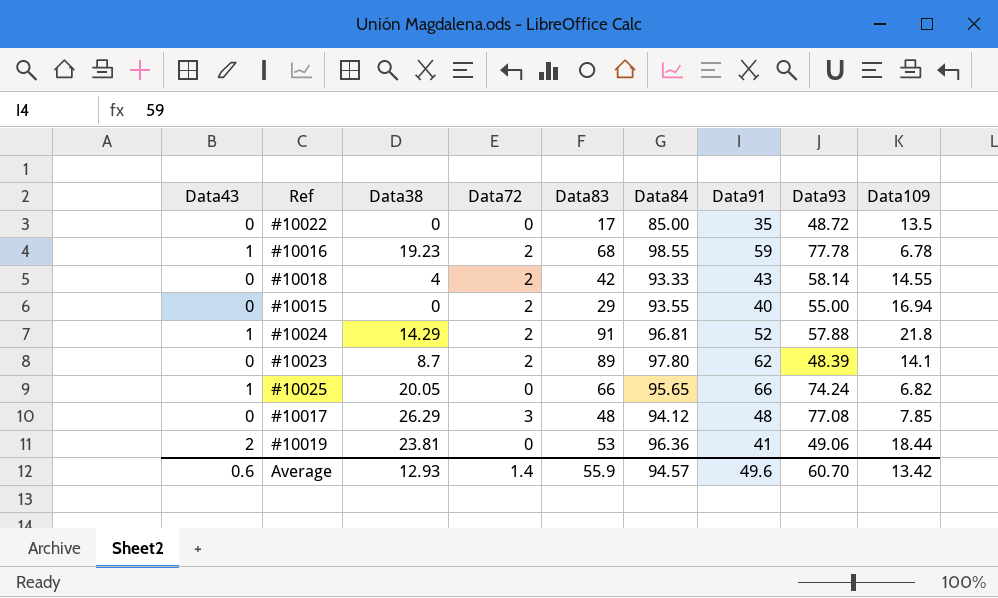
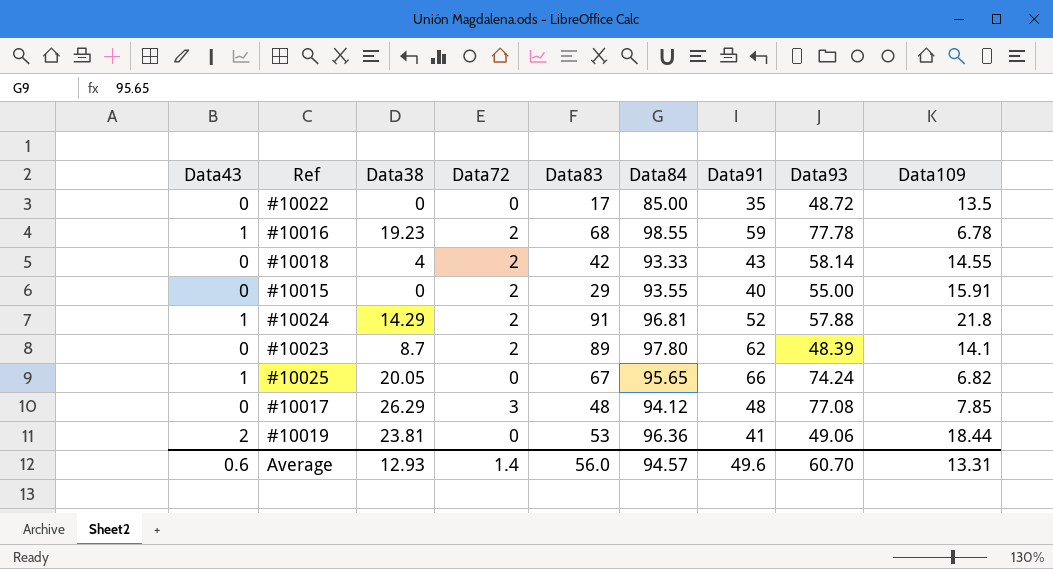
#10015 | Data109: 16.94 -> 15.91
#10025 | Data83: 66 -> 67
Average | Data83: 55.9 -> 56.0
Average | Data109: 13.42 -> 13.31

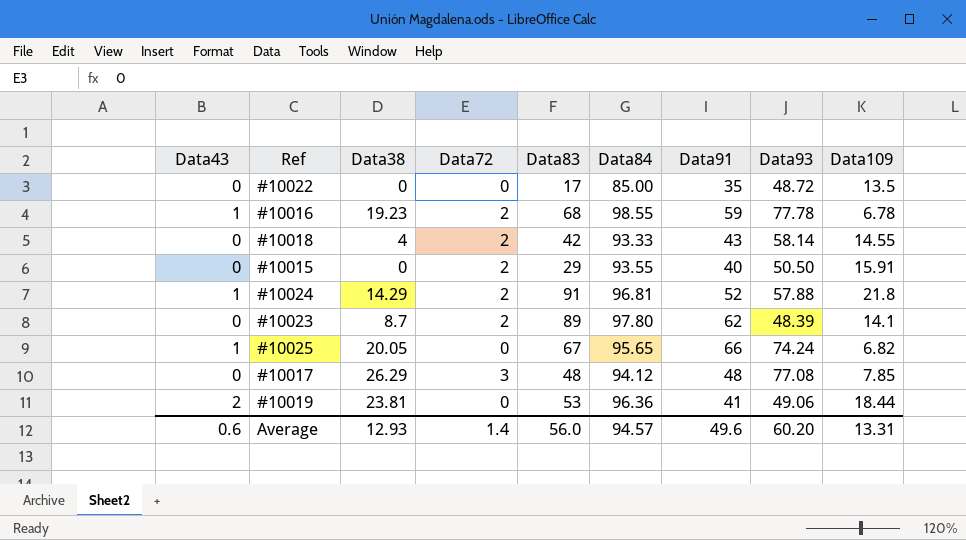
#10015 | Data93: 55.00 -> 50.50
Average | Data93: 60.70 -> 60.20

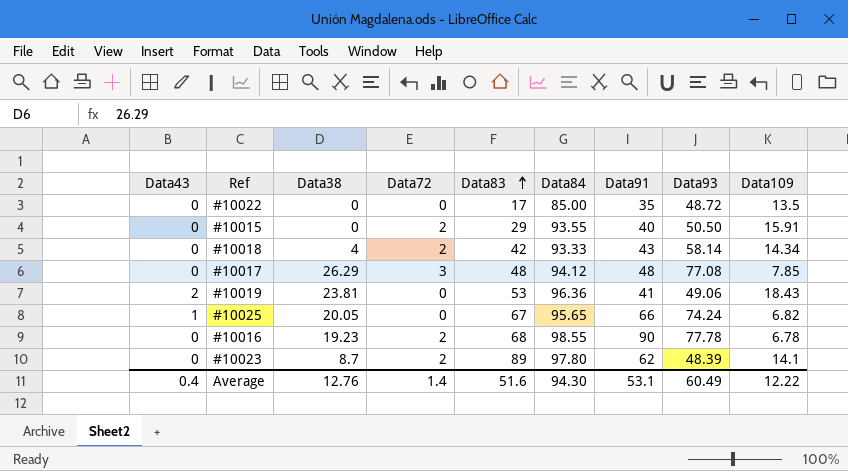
row order: none -> Data83 ascending
row #10024: 1 | 14.29 | 2 | 91 | 96.81 | 52 | 57.88 | 21.8 -> none
#10018 | Data109: 14.55 -> 14.34
#10019 | Data109: 18.44 -> 18.43
#10016 | Data43: 1 -> 0
#10016 | Data91: 59 -> 90
Average | Data43: 0.6 -> 0.4
Average | Data38: 12.93 -> 12.76
Average | Data83: 56.0 -> 51.6
Average | Data84: 94.57 -> 94.30
Average | Data91: 49.6 -> 53.1
Average | Data93: 60.20 -> 60.49
Average | Data109: 13.31 -> 12.22

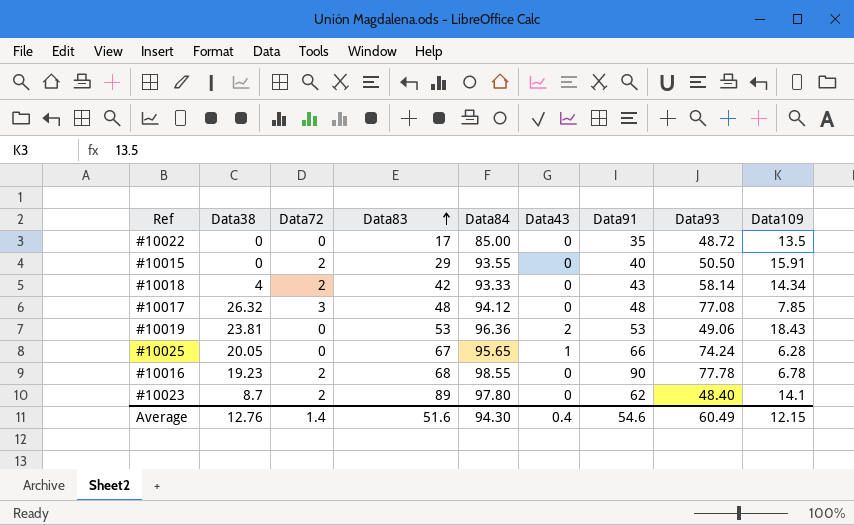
column Data43 | position: 1 -> 6
#10017 | Data38: 26.29 -> 26.32
#10019 | Data91: 41 -> 53
#10025 | Data109: 6.82 -> 6.28
#10023 | Data93: 48.39 -> 48.40
Average | Data91: 53.1 -> 54.6
Average | Data109: 12.22 -> 12.15

